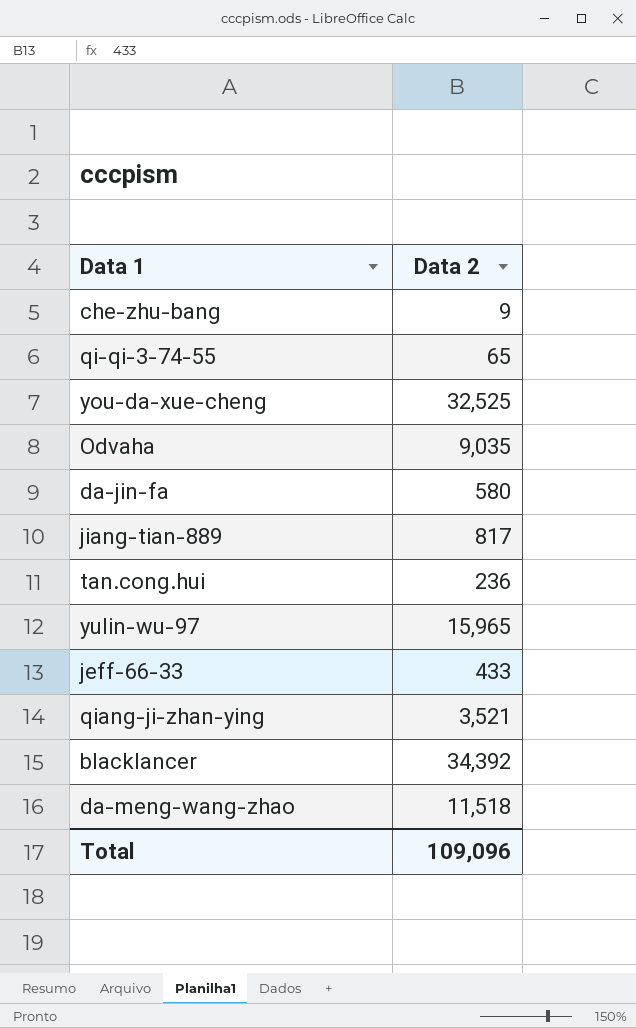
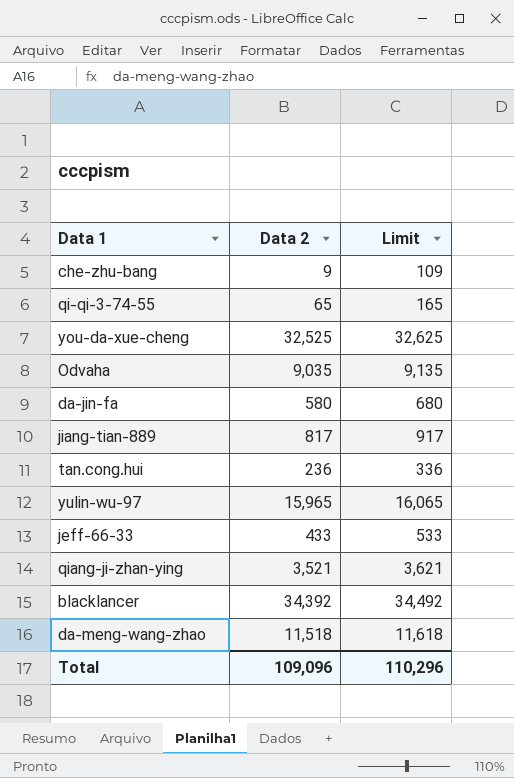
column Limit | formula: none -> [Data 2] + 100

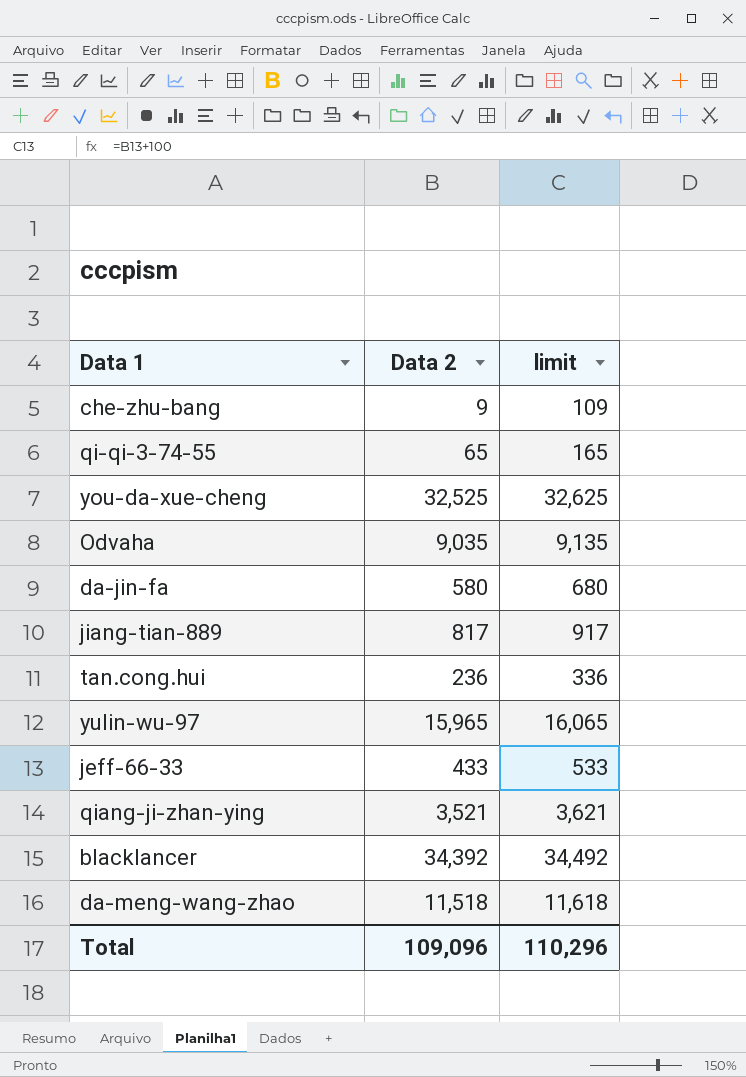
column name: Limit -> limit

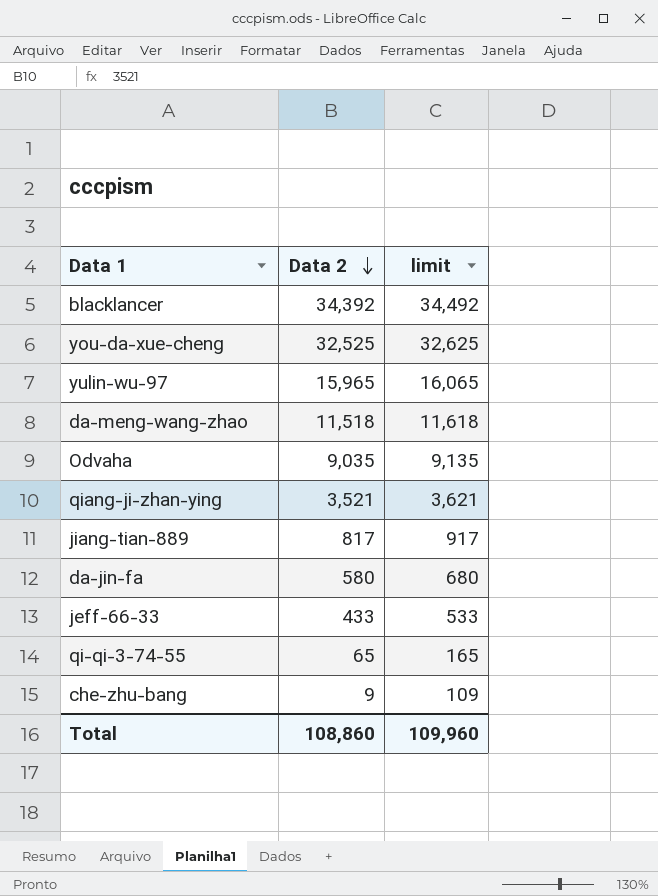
row order: none -> Data 2 descending
row tan.cong.hui: 236 | 336 -> none
Total | Data 2: 109,096 -> 108,860
Total | limit: 110,296 -> 109,960

